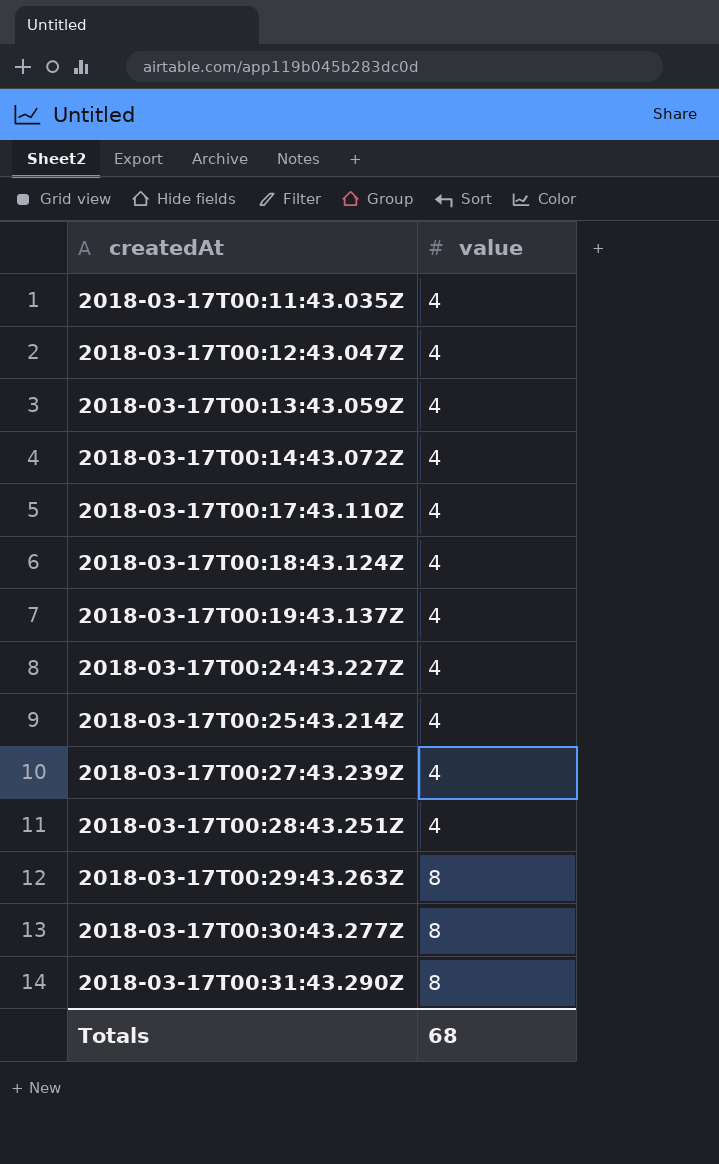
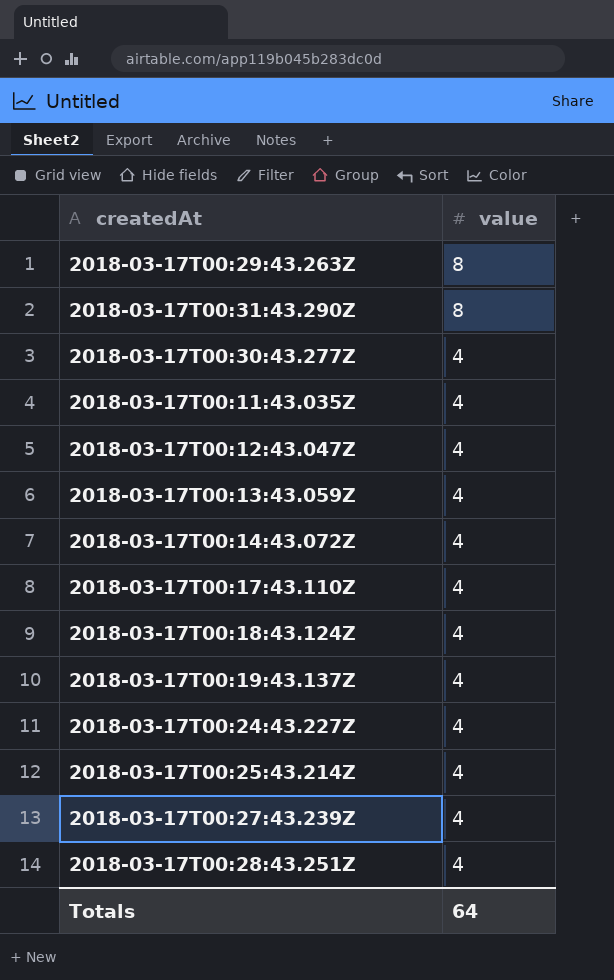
row order: createdAt ascending -> value descending
2018-03-17T00:30:43.277Z | value: 8 -> 4
Totals | value: 68 -> 64

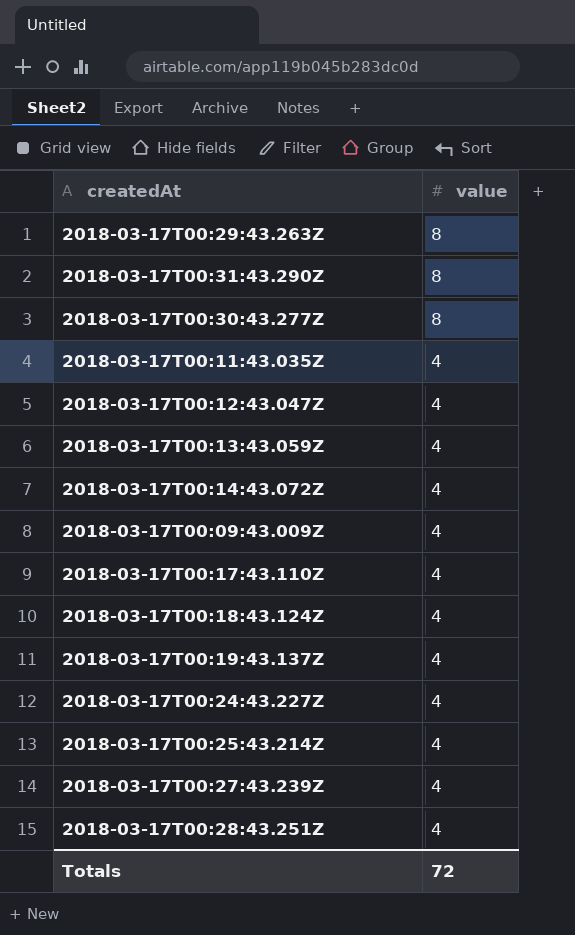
2018-03-17T00:30:43.277Z | value: 4 -> 8
row 2018-03-17T00:09:43.009Z: none -> 4
Totals | value: 64 -> 72

